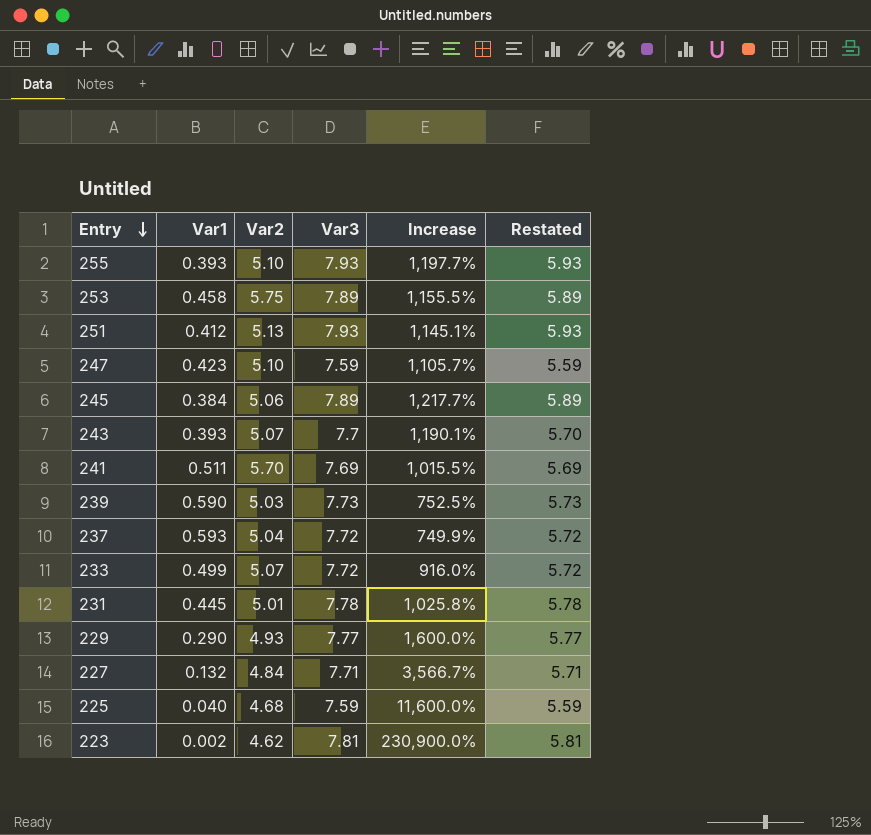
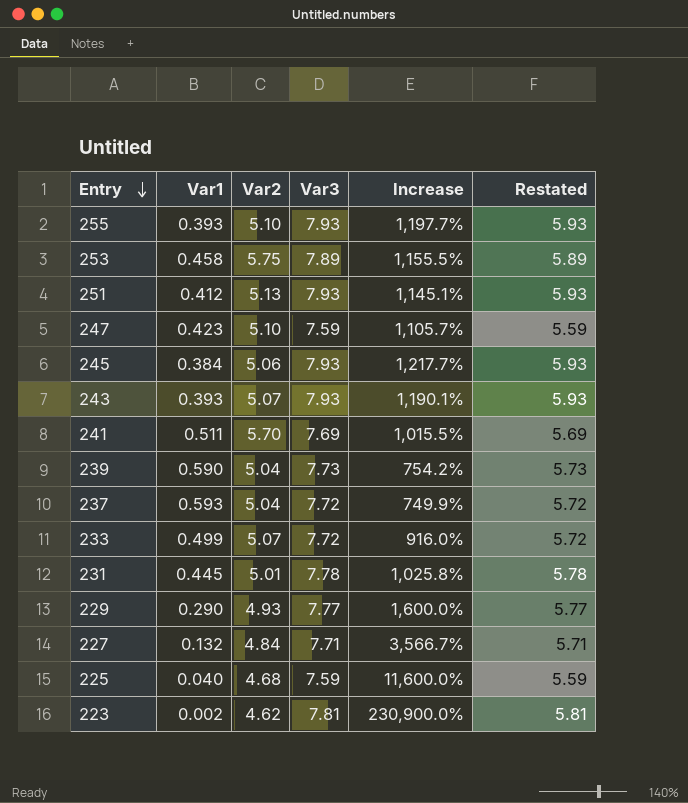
245 | Var3: 7.89 -> 7.93
245 | Restated: 5.89 -> 5.93
243 | Var3: 7.7 -> 7.93
243 | Restated: 5.70 -> 5.93
239 | Var2: 5.03 -> 5.04
239 | Increase: 752.5% -> 754.2%

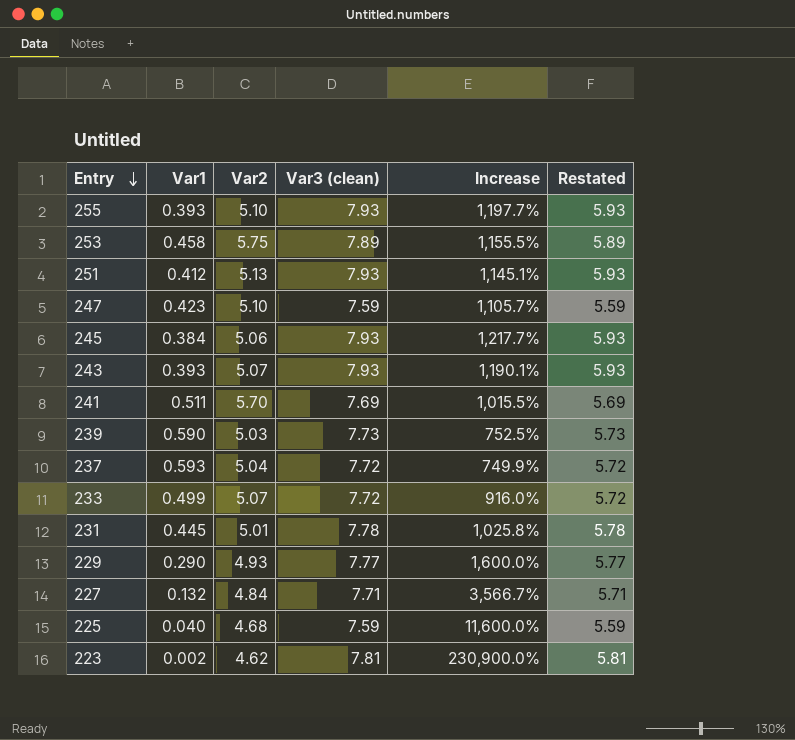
column name: Var3 -> Var3 (clean)
239 | Var2: 5.04 -> 5.03
239 | Increase: 754.2% -> 752.5%

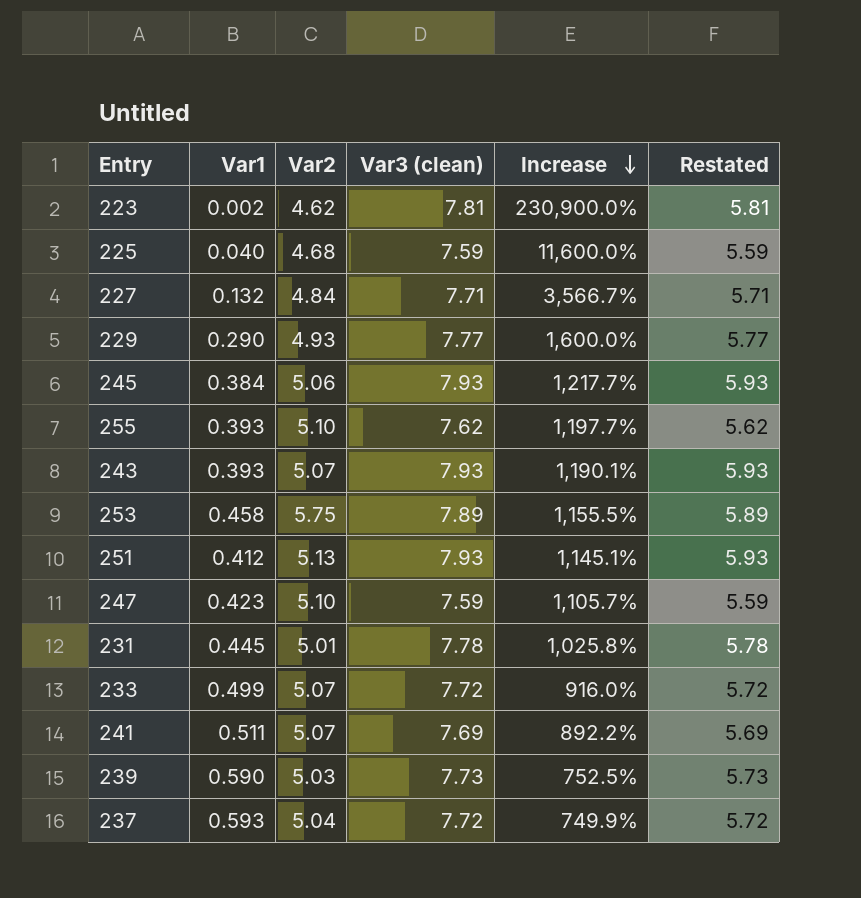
row order: Entry descending -> Increase descending
255 | Var3 (clean): 7.93 -> 7.62
255 | Restated: 5.93 -> 5.62
241 | Var2: 5.70 -> 5.07
241 | Increase: 1,015.5% -> 892.2%

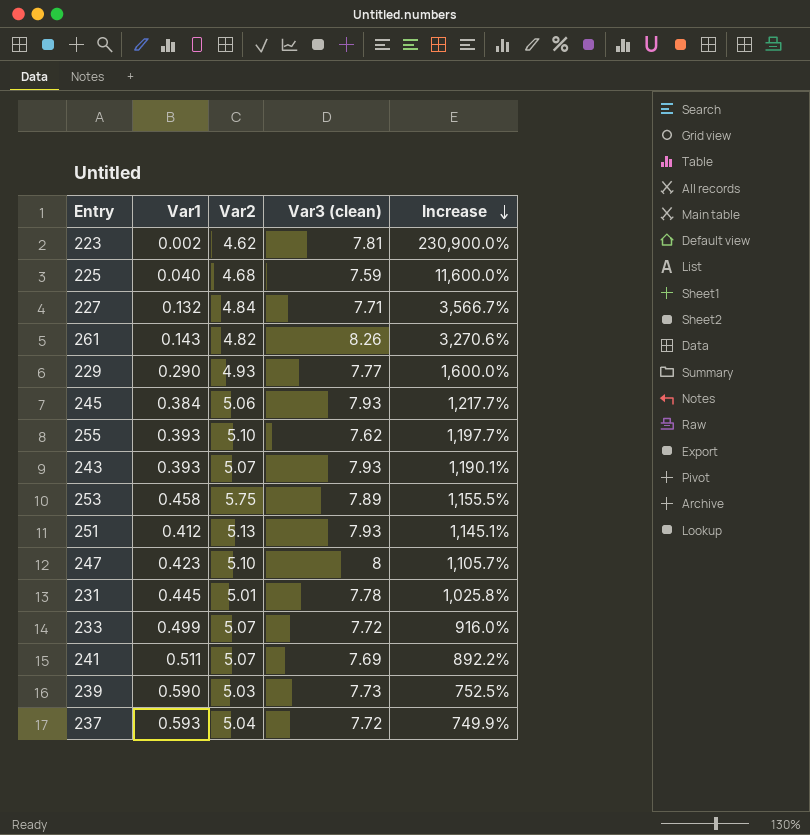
column Restated | formula: [Var3 (clean)] - 2 -> none
row 261: none -> 0.143 | 4.82 | 8.26 | 3,270.6%
247 | Var3 (clean): 7.59 -> 8

